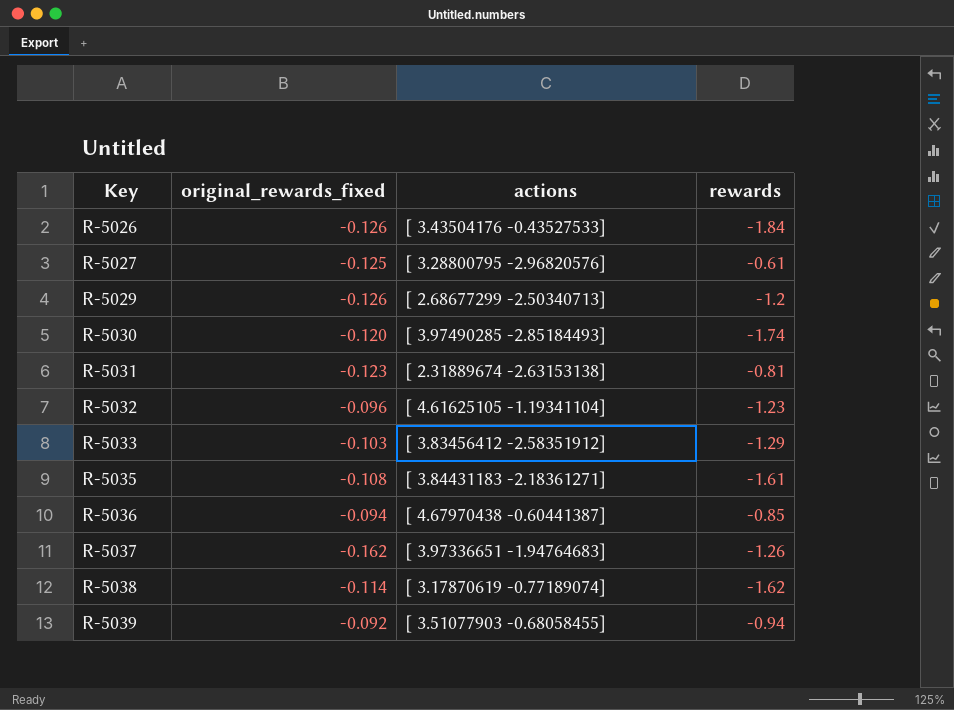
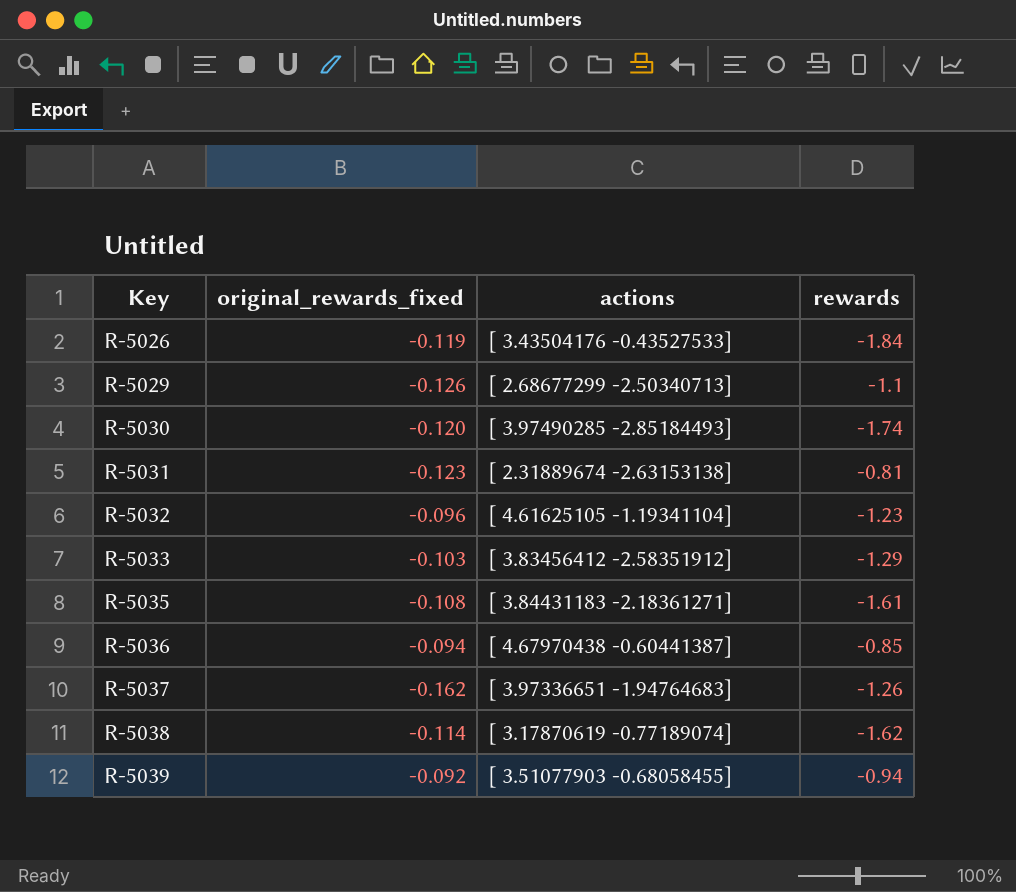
row R-5027: -0.125 | [ 3.28800795 -2.96820576] | -0.61 -> none
R-5026 | original_rewards_fixed: -0.126 -> -0.119
R-5029 | rewards: -1.2 -> -1.1

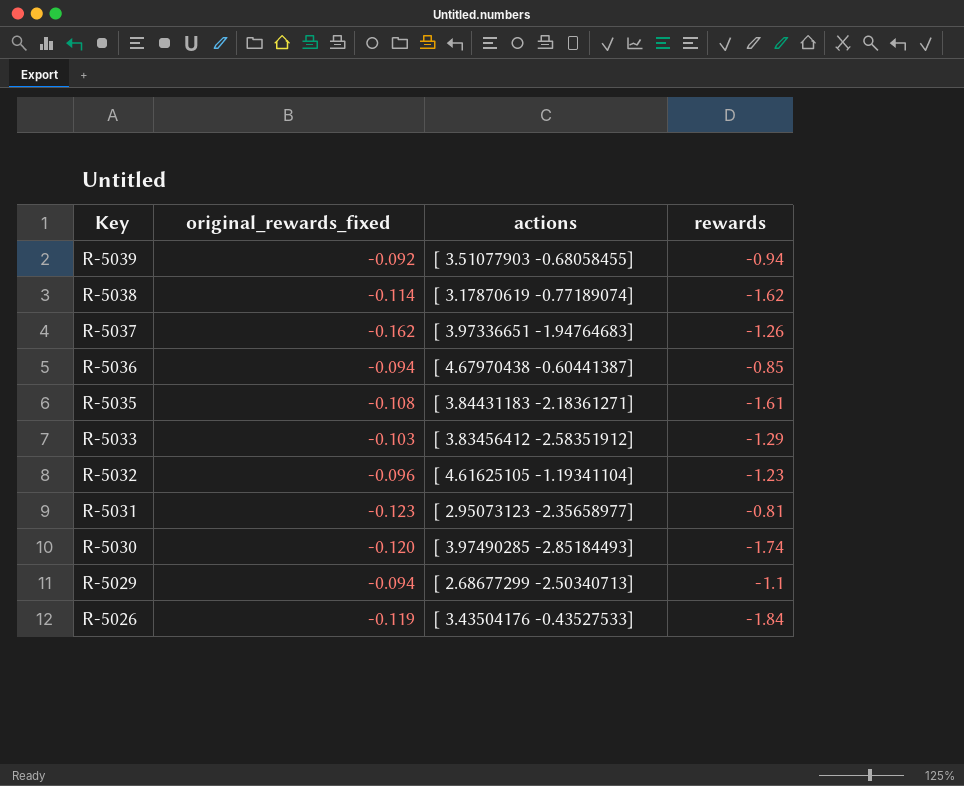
row order: Key ascending -> Key descending
R-5031 | actions: [ 2.31889674 -2.63153138] -> [ 2.95073123 -2.35658977]
R-5029 | original_rewards_fixed: -0.126 -> -0.094

